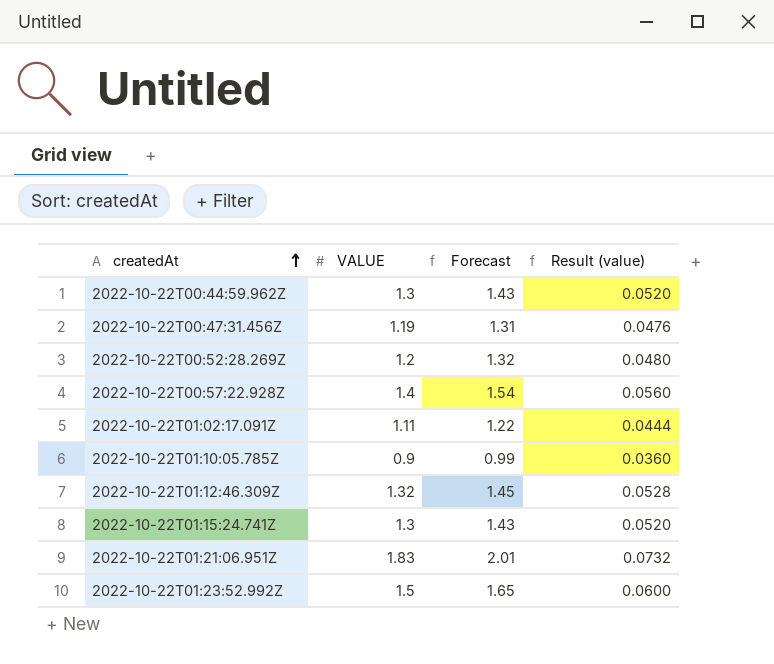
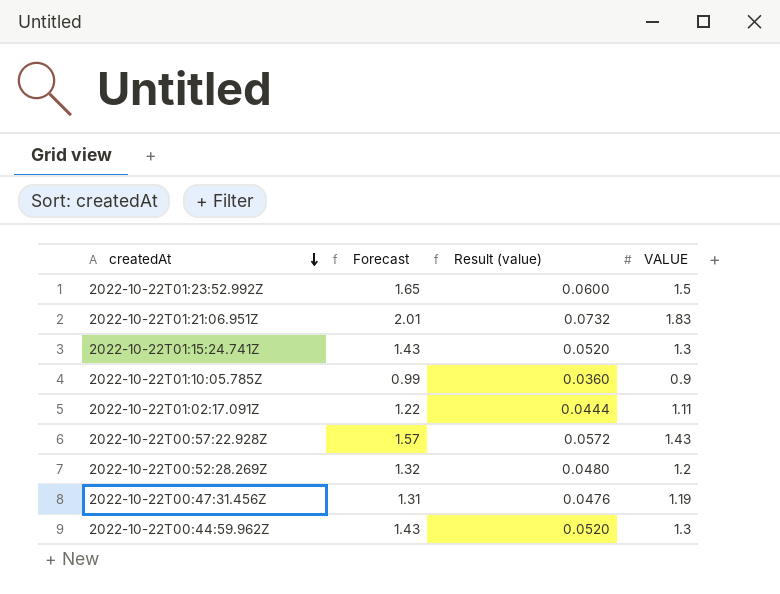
row order: createdAt ascending -> createdAt descending
column VALUE | position: 2 -> 4
row 2022-10-22T01:12:46.309Z: 1.32 | 1.45 | 0.0528 -> none
2022-10-22T00:57:22.928Z | Forecast: 1.54 -> 1.57
2022-10-22T00:57:22.928Z | Result (value): 0.0560 -> 0.0572
2022-10-22T00:57:22.928Z | VALUE: 1.4 -> 1.43

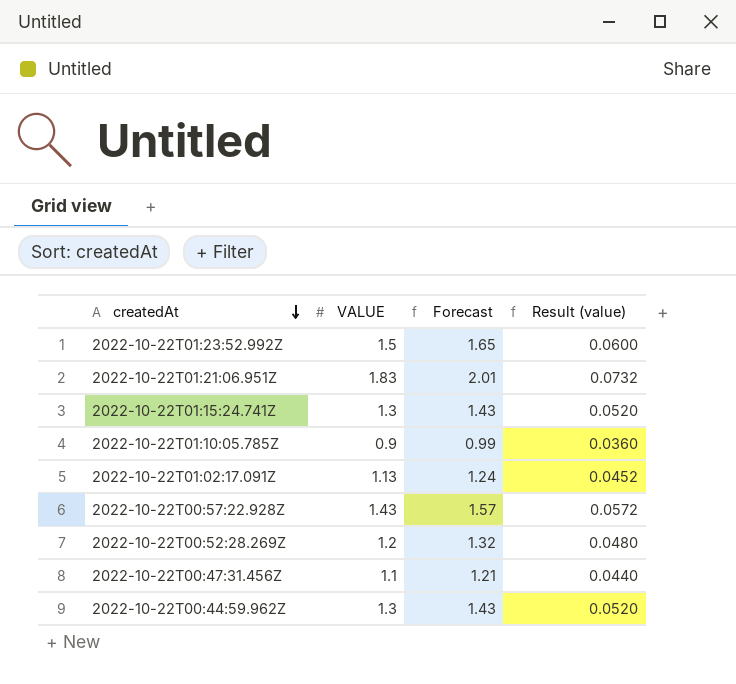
column VALUE | position: 4 -> 2
2022-10-22T01:02:17.091Z | VALUE: 1.11 -> 1.13
2022-10-22T01:02:17.091Z | Forecast: 1.22 -> 1.24
2022-10-22T01:02:17.091Z | Result (value): 0.0444 -> 0.0452
2022-10-22T00:47:31.456Z | VALUE: 1.19 -> 1.1
2022-10-22T00:47:31.456Z | Forecast: 1.31 -> 1.21
2022-10-22T00:47:31.456Z | Result (value): 0.0476 -> 0.0440

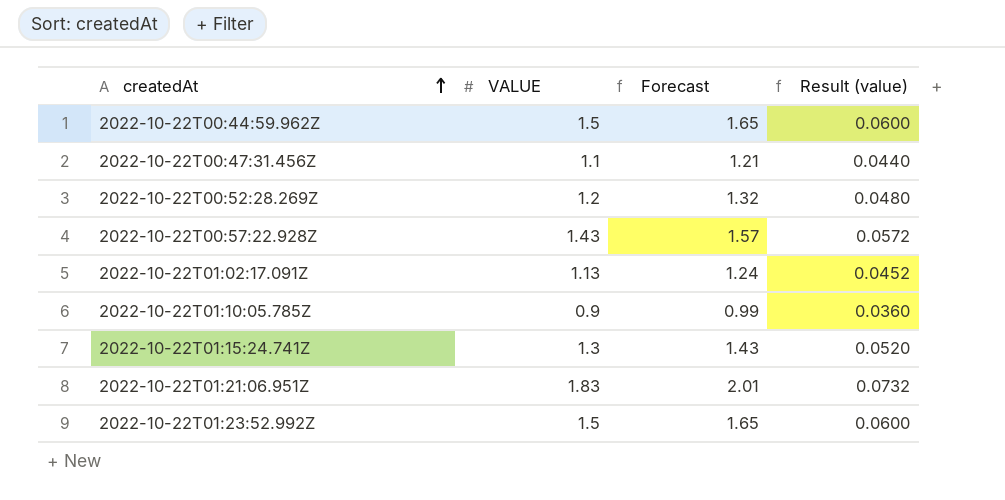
row order: createdAt descending -> createdAt ascending
2022-10-22T00:44:59.962Z | VALUE: 1.3 -> 1.5
2022-10-22T00:44:59.962Z | Forecast: 1.43 -> 1.65
2022-10-22T00:44:59.962Z | Result (value): 0.0520 -> 0.0600

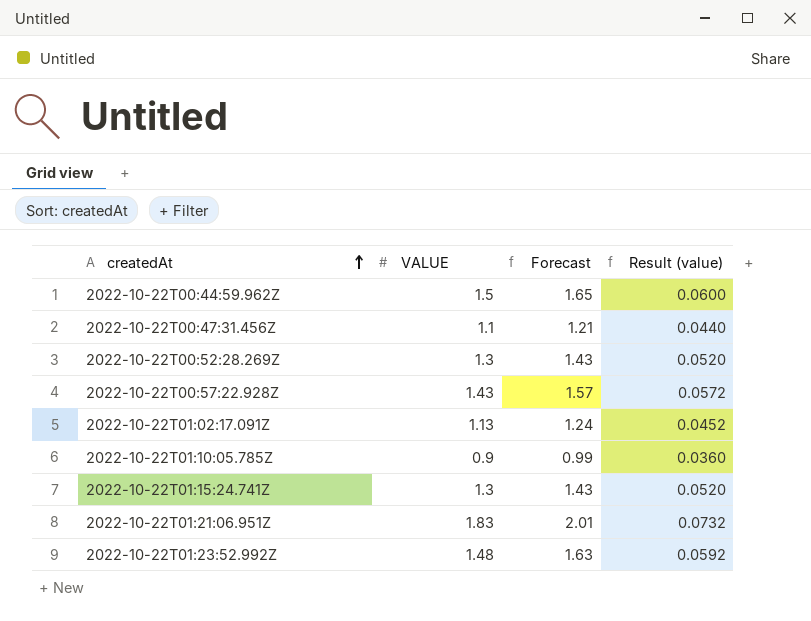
2022-10-22T00:52:28.269Z | VALUE: 1.2 -> 1.3
2022-10-22T00:52:28.269Z | Forecast: 1.32 -> 1.43
2022-10-22T00:52:28.269Z | Result (value): 0.0480 -> 0.0520
2022-10-22T01:23:52.992Z | VALUE: 1.5 -> 1.48
2022-10-22T01:23:52.992Z | Forecast: 1.65 -> 1.63
2022-10-22T01:23:52.992Z | Result (value): 0.0600 -> 0.0592

